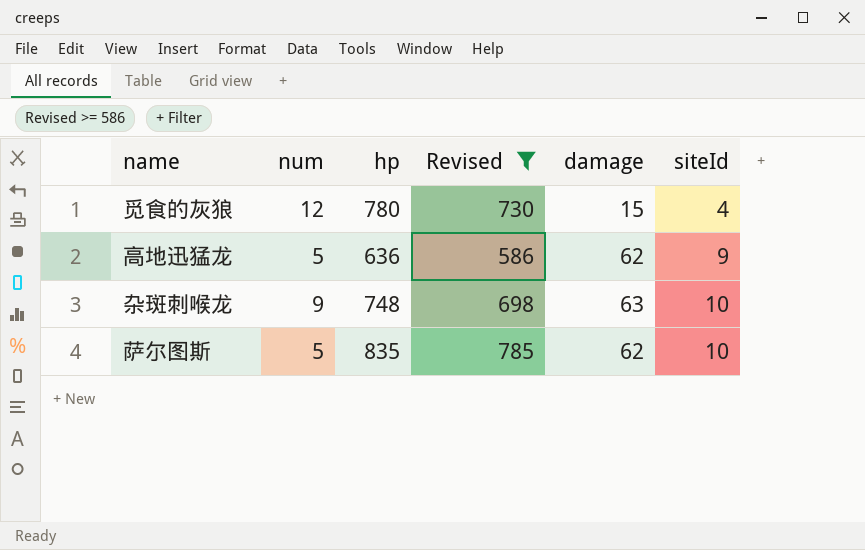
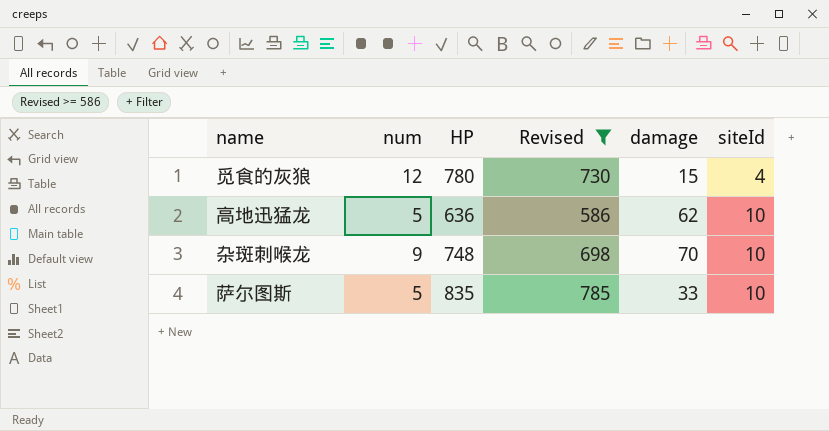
column name: hp -> HP
高地迅猛龙 | siteId: 9 -> 10
杂斑刺喉龙 | damage: 63 -> 70
萨尔图斯 | damage: 62 -> 33

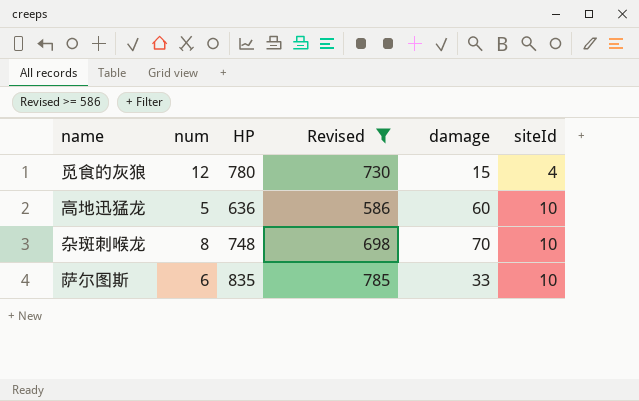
高地迅猛龙 | damage: 62 -> 60
杂斑刺喉龙 | num: 9 -> 8
萨尔图斯 | num: 5 -> 6

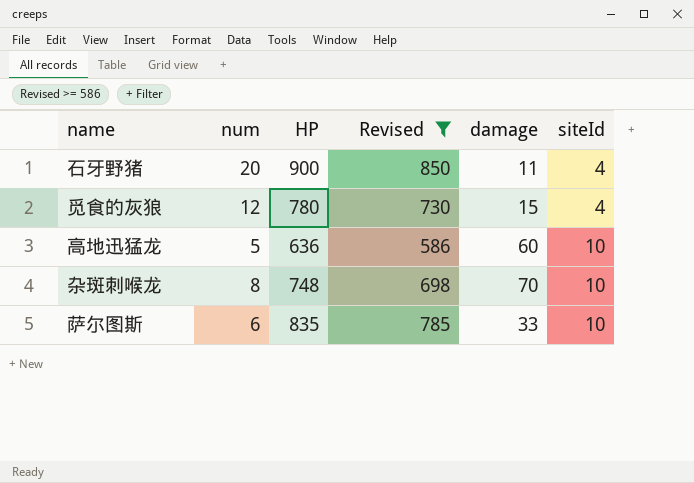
row 石牙野猪: none -> 20 | 900 | 850 | 11 | 4

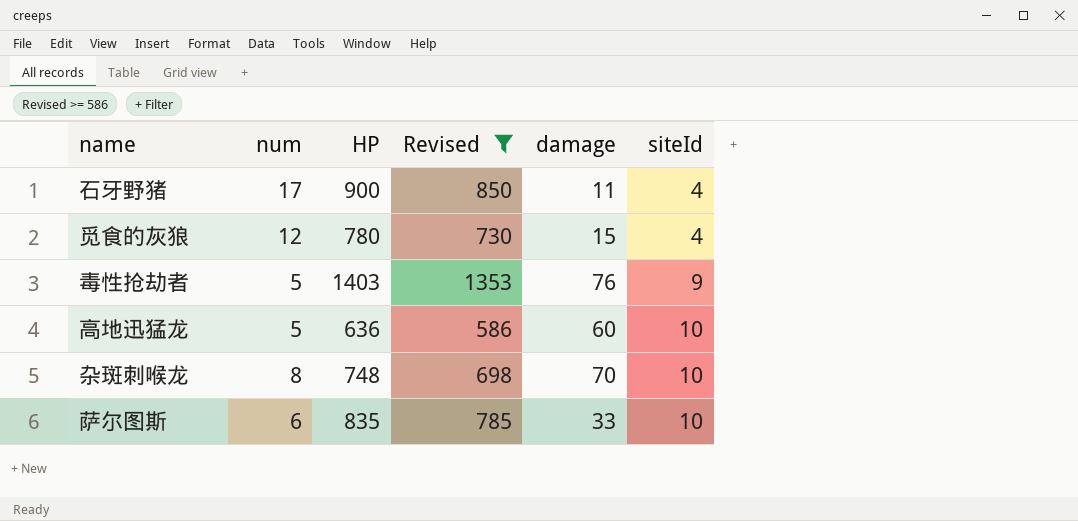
石牙野猪 | num: 20 -> 17
row 毒性抢劫者: none -> 5 | 1403 | 1353 | 76 | 9

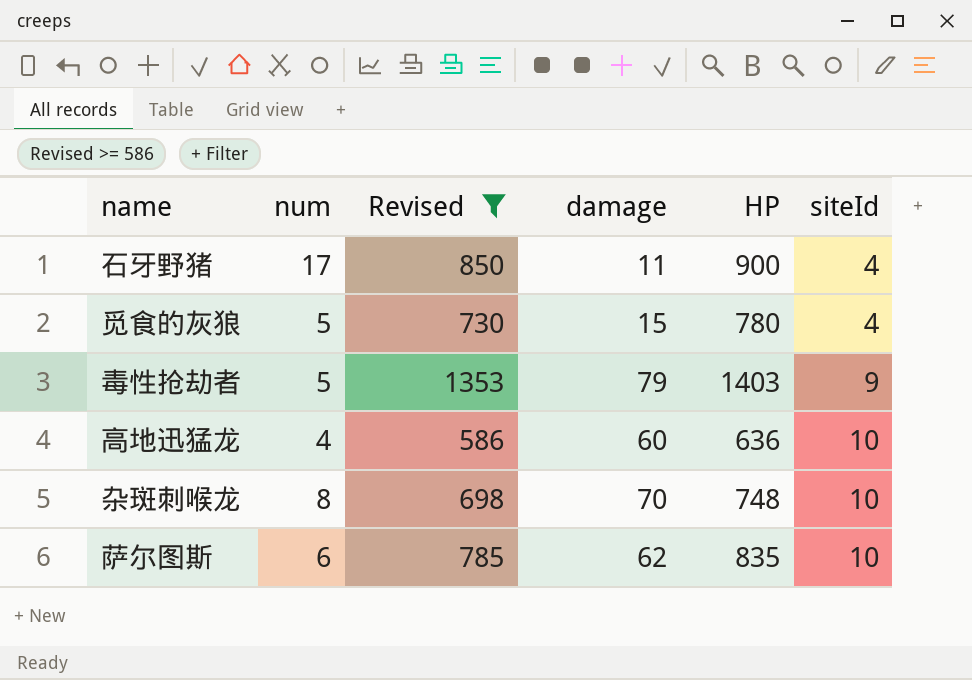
column HP | position: 3 -> 5
觅食的灰狼 | num: 12 -> 5
毒性抢劫者 | damage: 76 -> 79
高地迅猛龙 | num: 5 -> 4
萨尔图斯 | damage: 33 -> 62

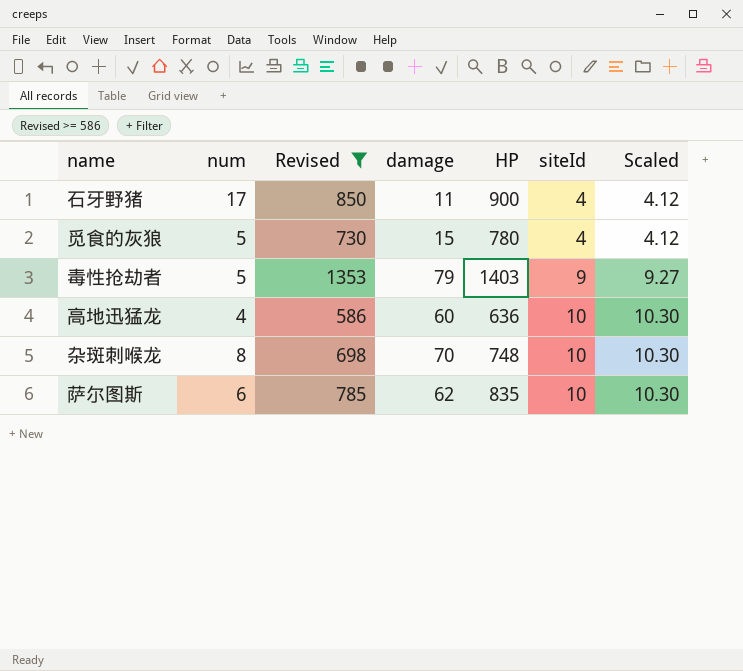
column Scaled | formula: none -> [siteId] * 1.03

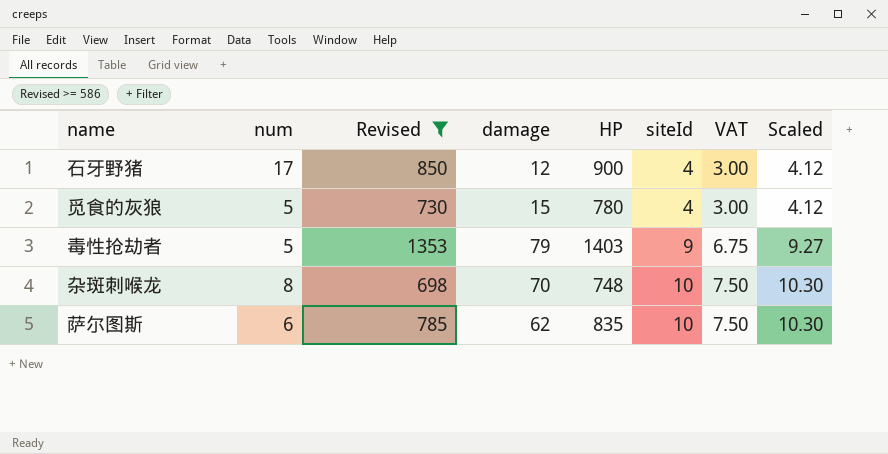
column VAT | formula: none -> [siteId] * 0.75
row 高地迅猛龙: 4 | 586 | 60 | 636 | 10 | 10.30 -> none
石牙野猪 | damage: 11 -> 12

